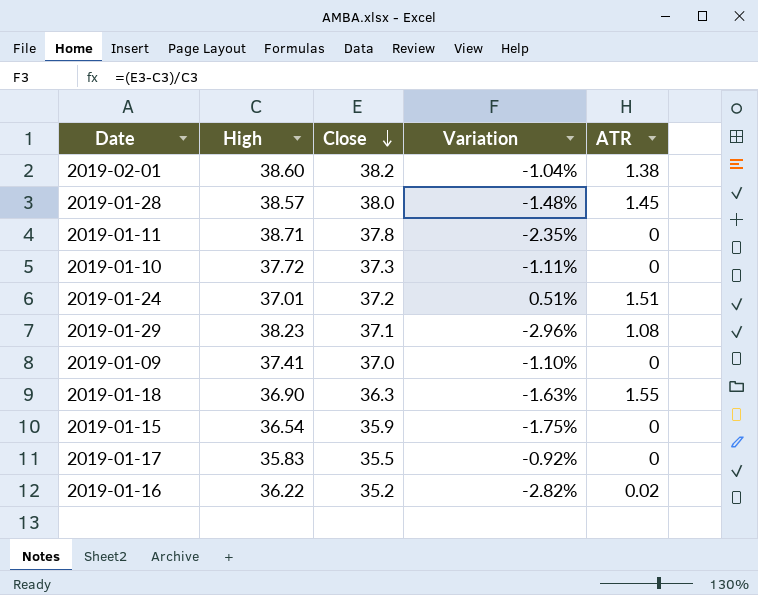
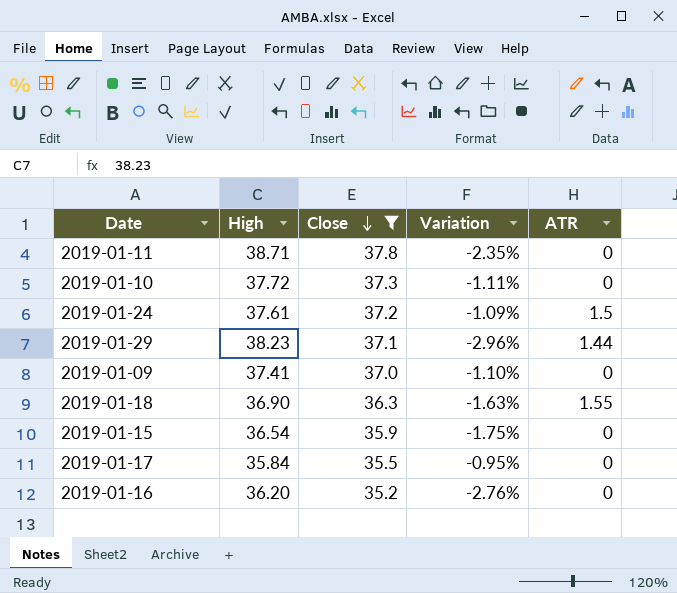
filter: none -> Close <= 37.8
2019-01-24 | High: 37.01 -> 37.61
2019-01-24 | Variation: 0.51% -> -1.09%
2019-01-24 | ATR: 1.51 -> 1.5
2019-01-29 | ATR: 1.08 -> 1.44
2019-01-17 | High: 35.83 -> 35.84
2019-01-17 | Variation: -0.92% -> -0.95%
2019-01-16 | High: 36.22 -> 36.20
2019-01-16 | Variation: -2.82% -> -2.76%
2019-01-16 | ATR: 0.02 -> 0

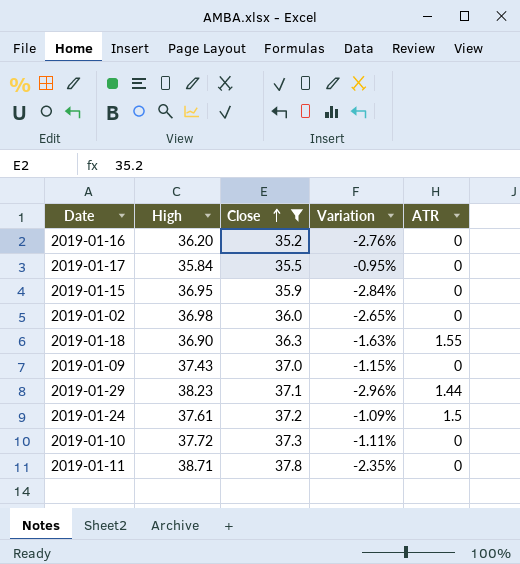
row order: Close descending -> Close ascending
2019-01-15 | High: 36.54 -> 36.95
2019-01-15 | Variation: -1.75% -> -2.84%
row 2019-01-02: none -> 36.98 | 36.0 | -2.65% | 0
2019-01-09 | High: 37.41 -> 37.43
2019-01-09 | Variation: -1.10% -> -1.15%

